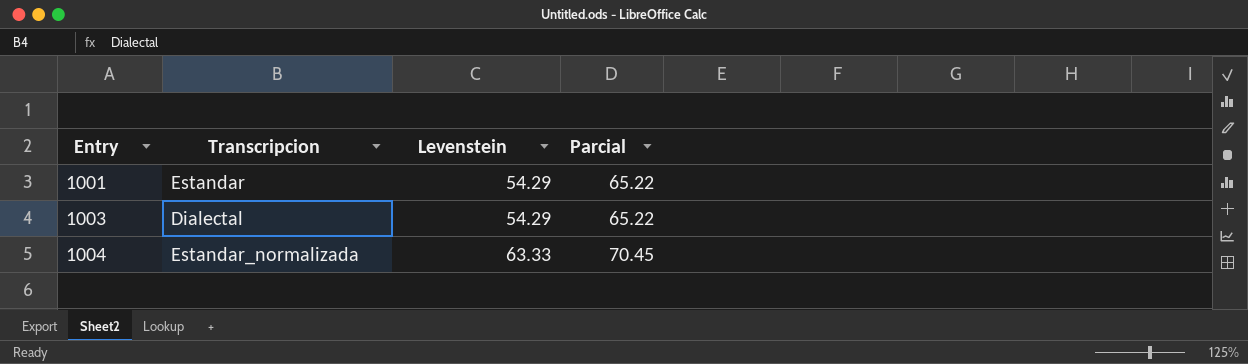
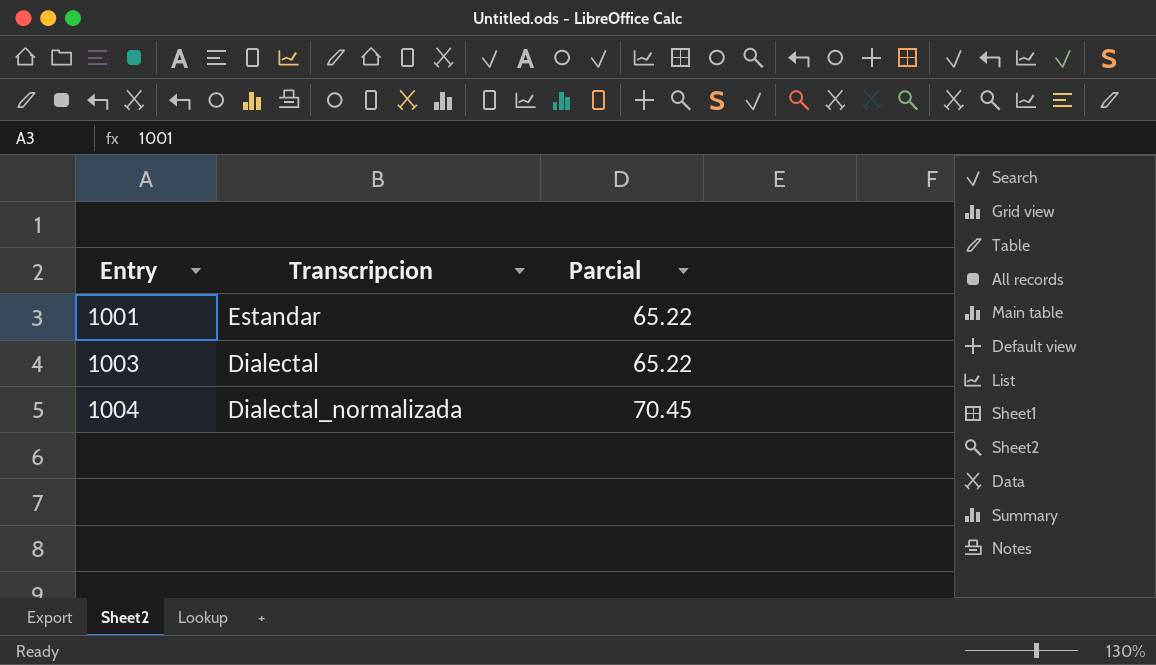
column Levenstein | position: 3 -> none
1004 | Transcripcion: Estandar_normalizada -> Dialectal_normalizada

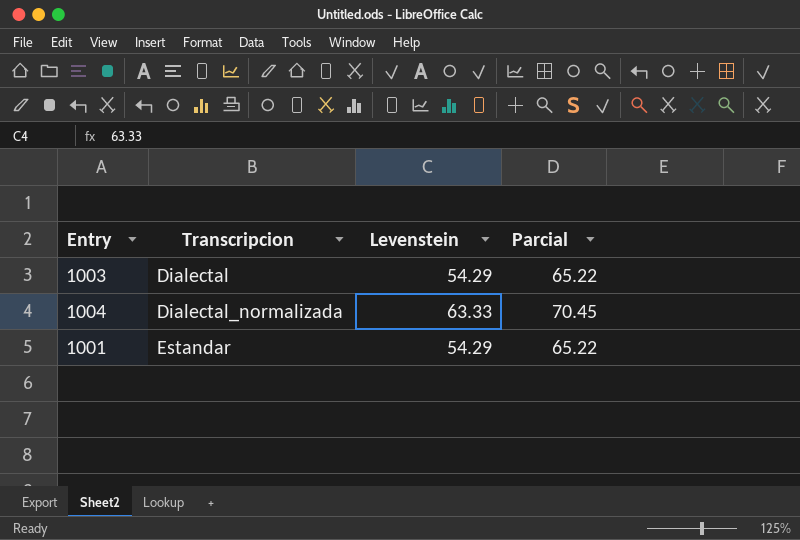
row order: Entry ascending -> Transcripcion ascending
column Levenstein | position: none -> 3

